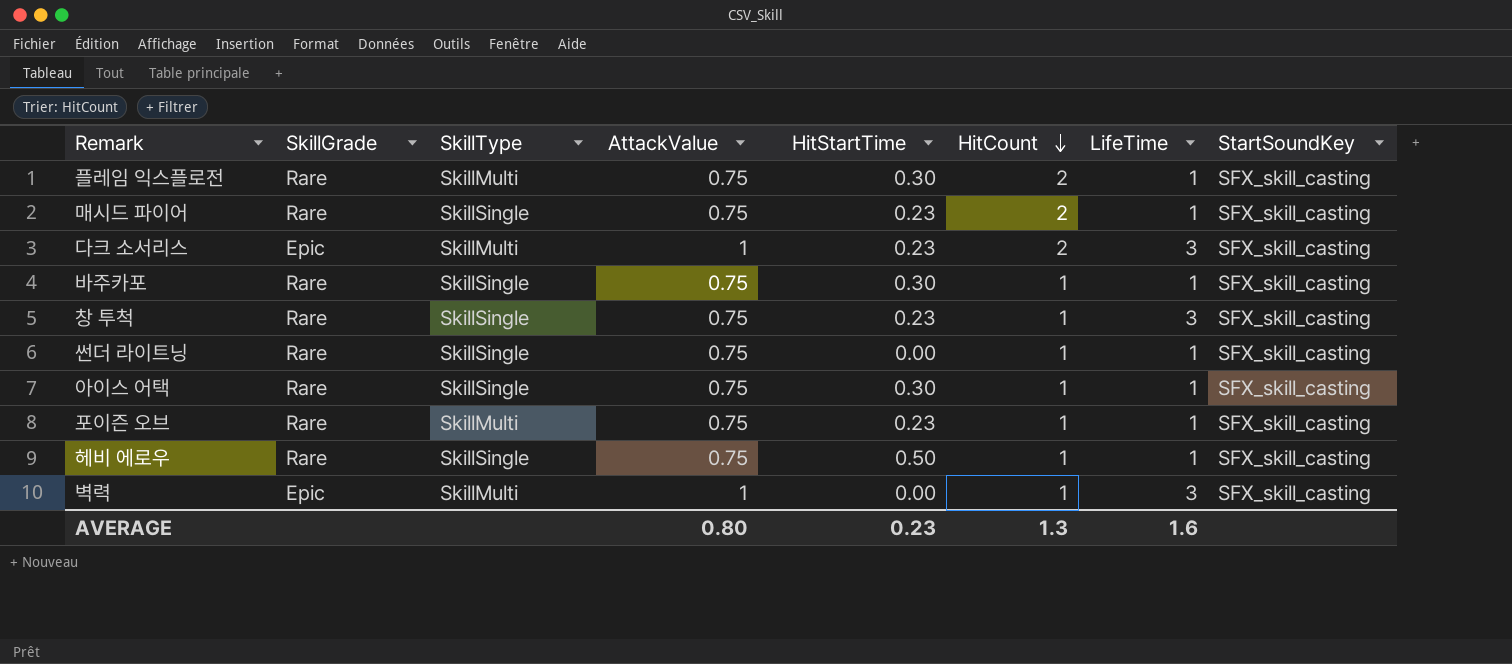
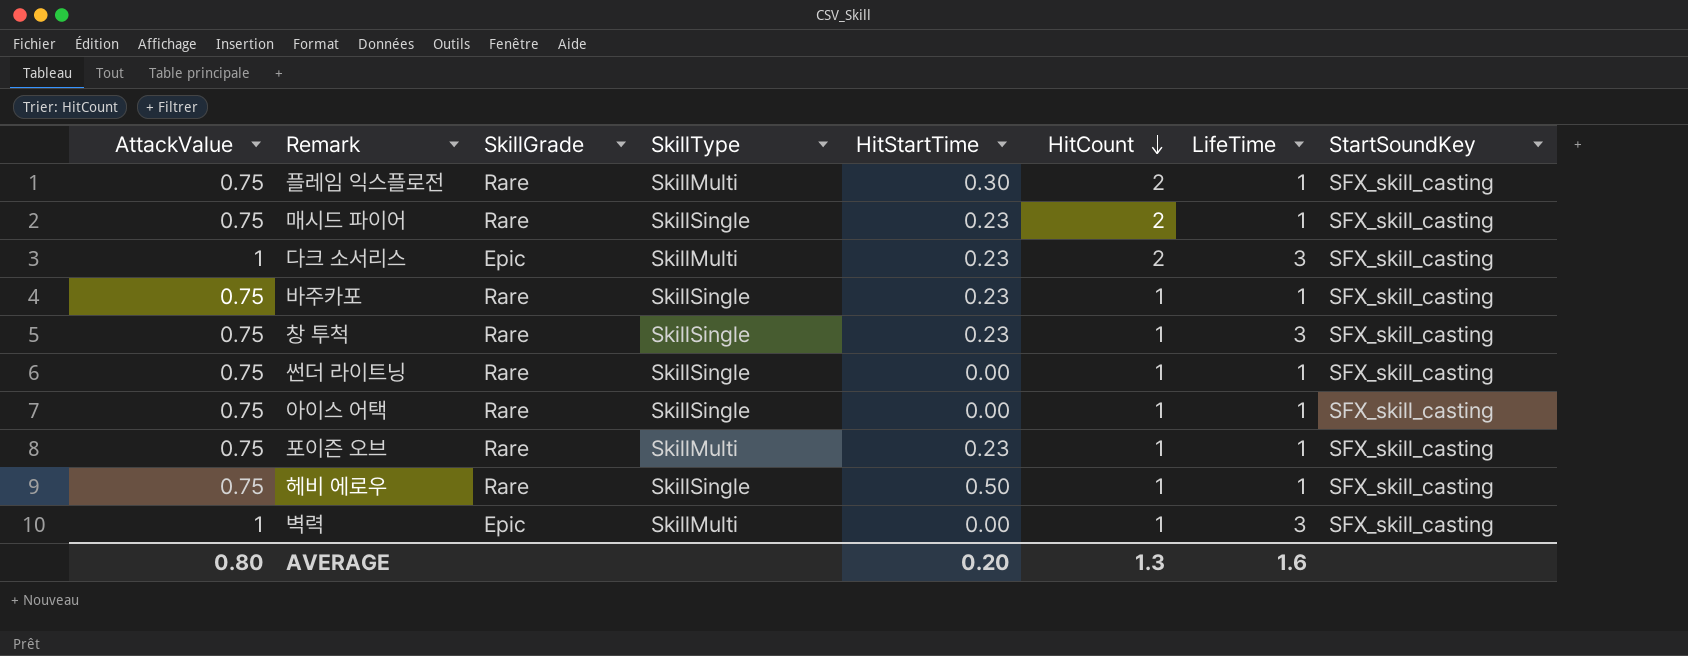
column AttackValue | position: 4 -> 1
바주카포 | HitStartTime: 0.30 -> 0.23
아이스 어택 | HitStartTime: 0.30 -> 0.00
AVERAGE | HitStartTime: 0.23 -> 0.20

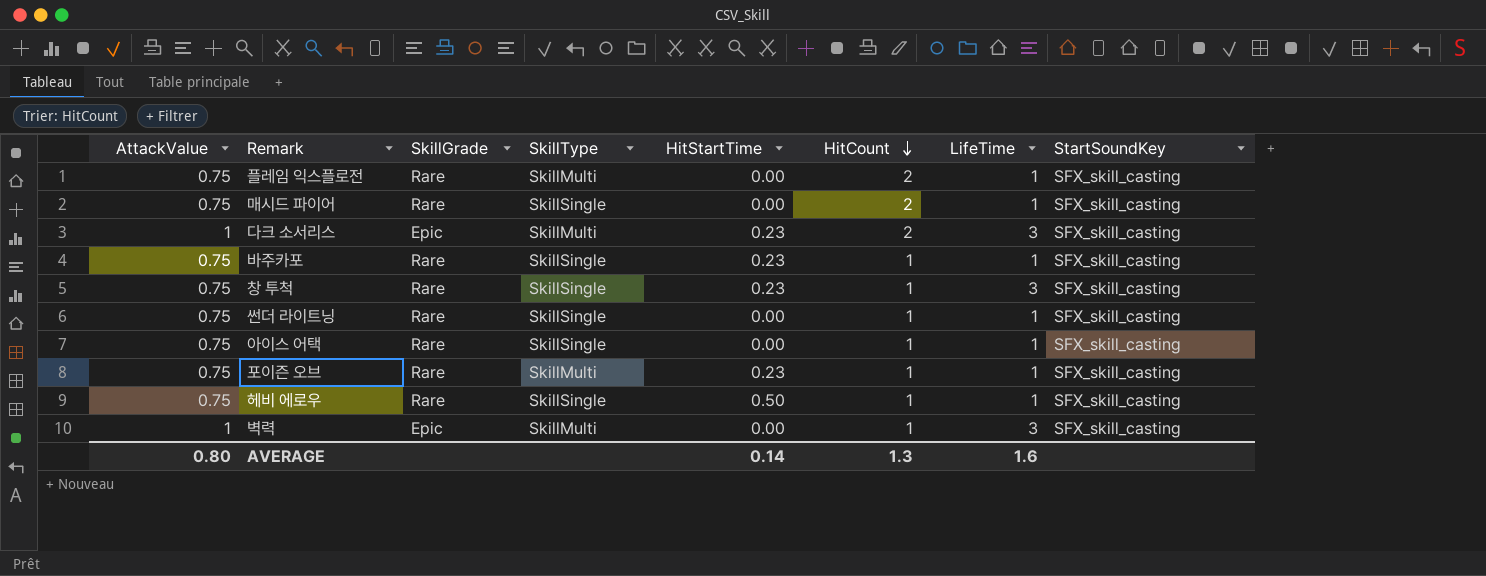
플레임 익스플로전 | HitStartTime: 0.30 -> 0.00
매시드 파이어 | HitStartTime: 0.23 -> 0.00
AVERAGE | HitStartTime: 0.20 -> 0.14

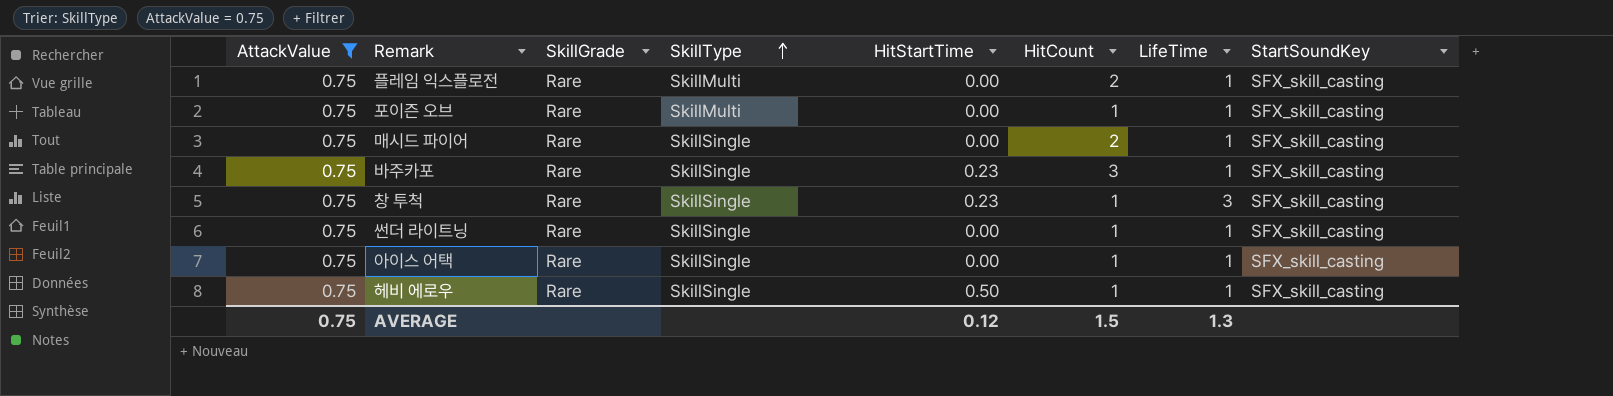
filter: none -> AttackValue = 0.75
row order: HitCount descending -> SkillType ascending
포이즌 오브 | HitStartTime: 0.23 -> 0.00
바주카포 | HitCount: 1 -> 3
AVERAGE | AttackValue: 0.80 -> 0.75
AVERAGE | HitStartTime: 0.14 -> 0.12
AVERAGE | HitCount: 1.3 -> 1.5
AVERAGE | LifeTime: 1.6 -> 1.3

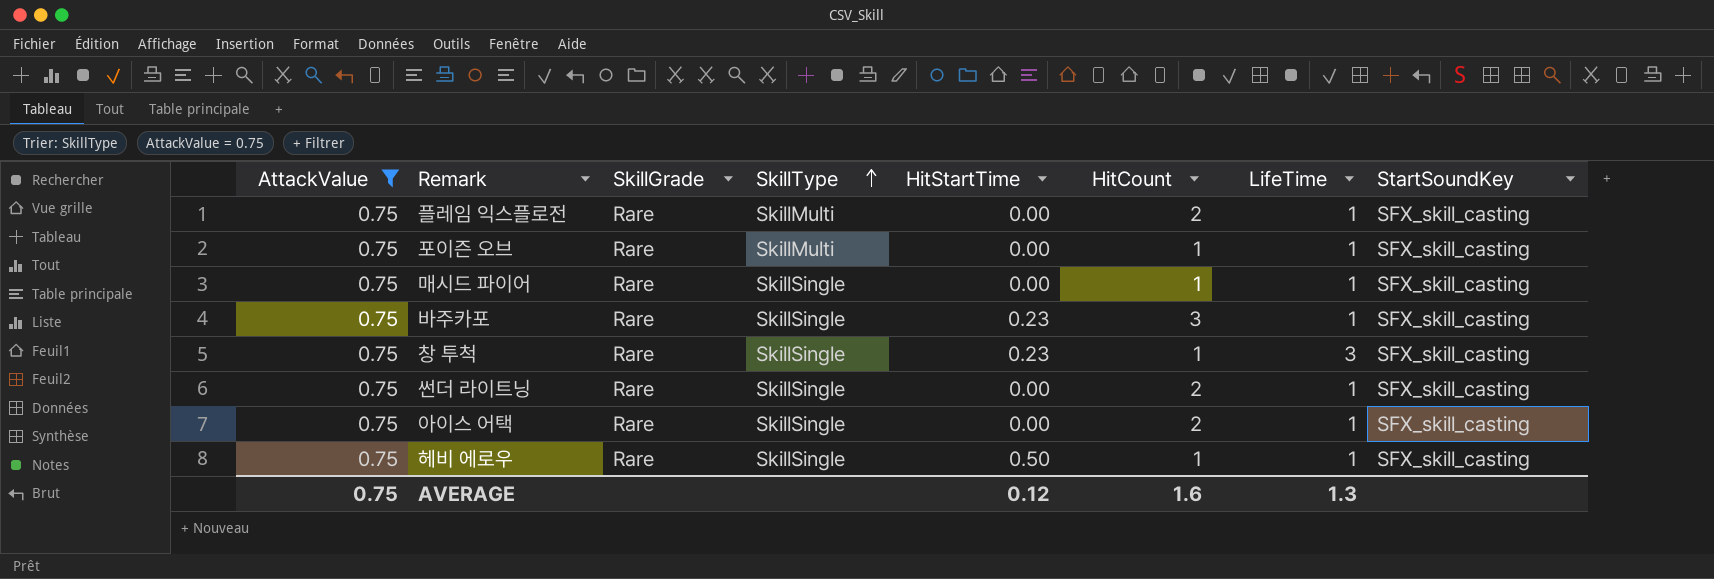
매시드 파이어 | HitCount: 2 -> 1
썬더 라이트닝 | HitCount: 1 -> 2
아이스 어택 | HitCount: 1 -> 2
AVERAGE | HitCount: 1.5 -> 1.6

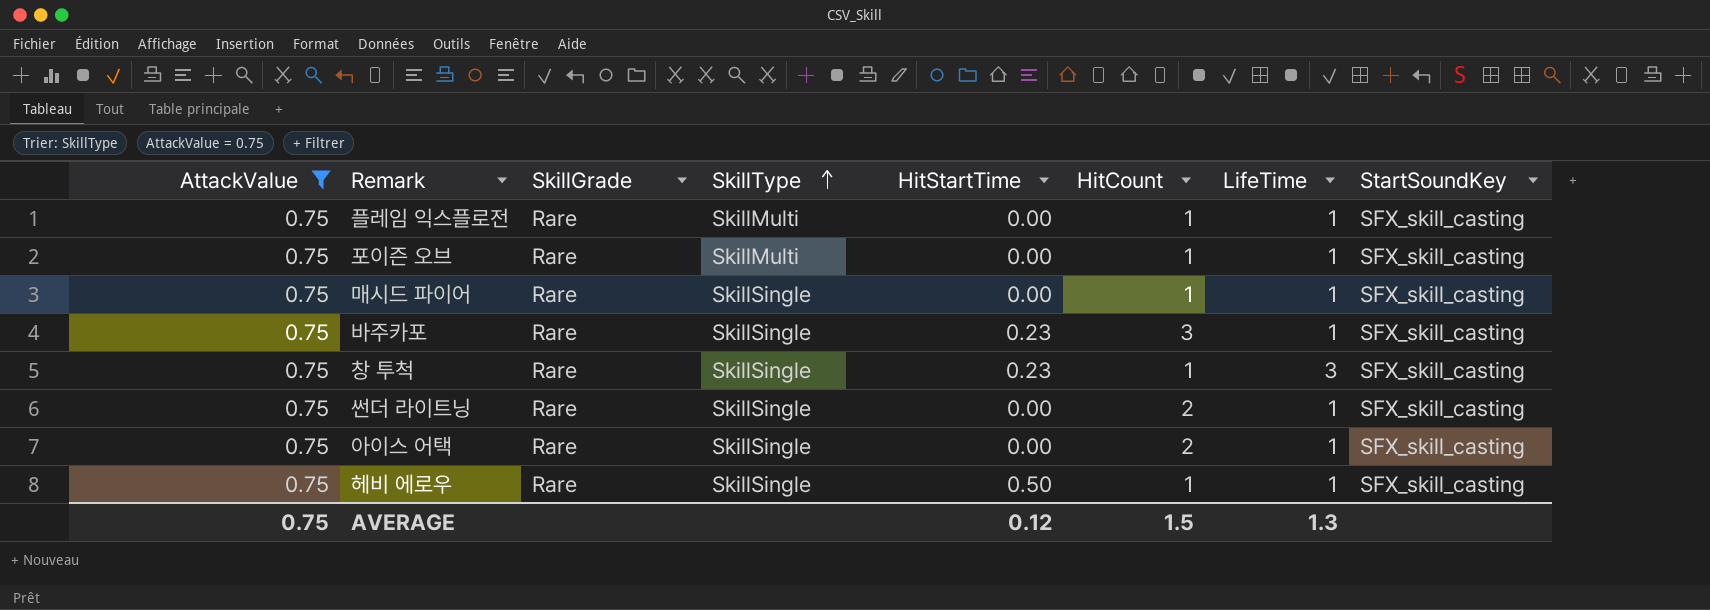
플레임 익스플로전 | HitCount: 2 -> 1
AVERAGE | HitCount: 1.6 -> 1.5

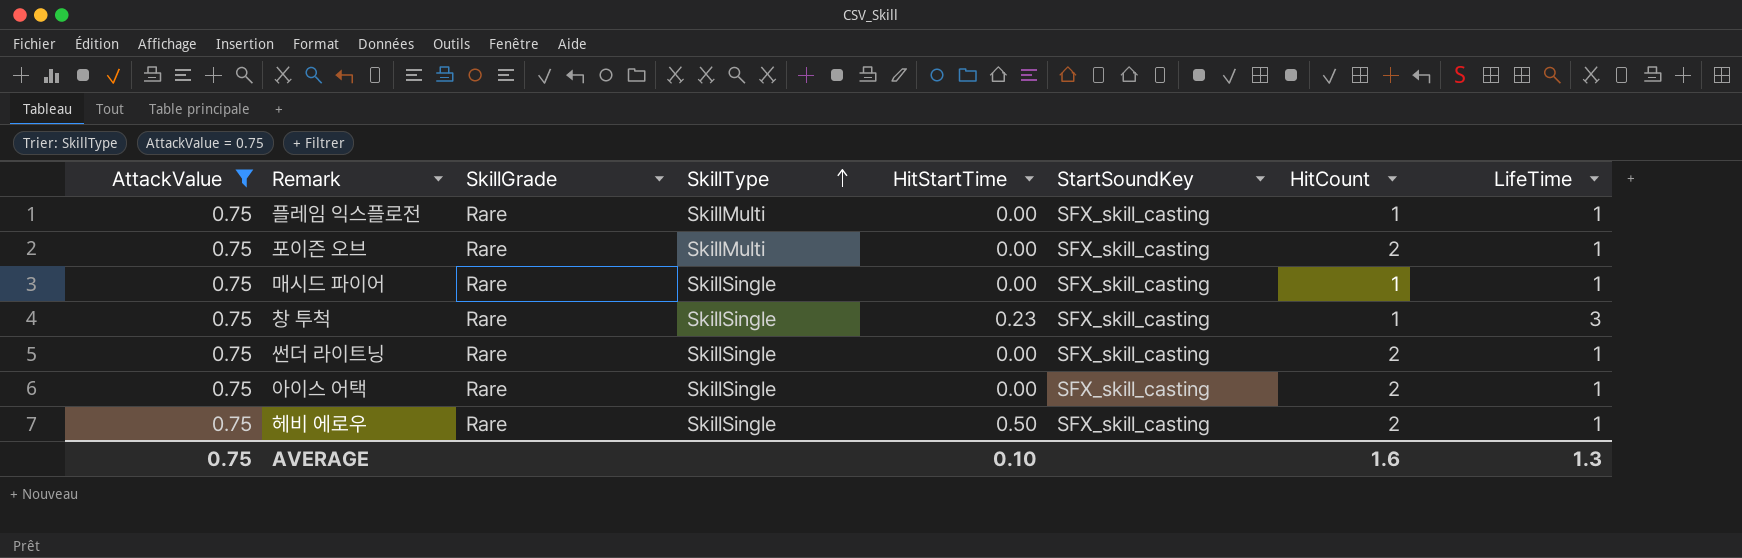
column StartSoundKey | position: 8 -> 6
row 바주카포: 0.75 | Rare | SkillSingle | 0.23 | 3 | 1 | SFX_skill_casting -> none
포이즌 오브 | HitCount: 1 -> 2
헤비 에로우 | HitCount: 1 -> 2
AVERAGE | HitStartTime: 0.12 -> 0.10
AVERAGE | HitCount: 1.5 -> 1.6

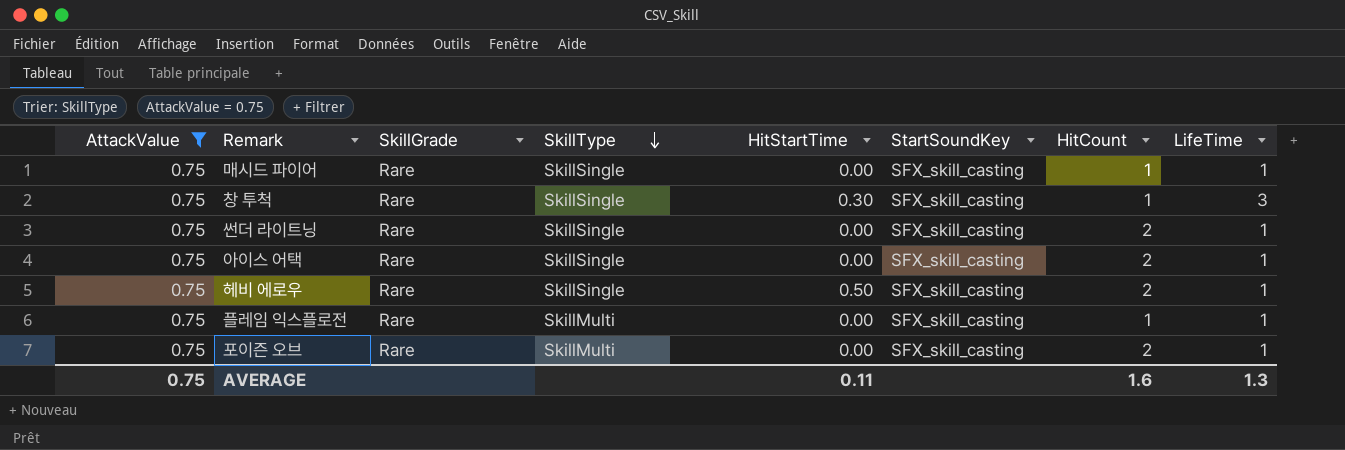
row order: SkillType ascending -> SkillType descending
창 투척 | HitStartTime: 0.23 -> 0.30
AVERAGE | HitStartTime: 0.10 -> 0.11

